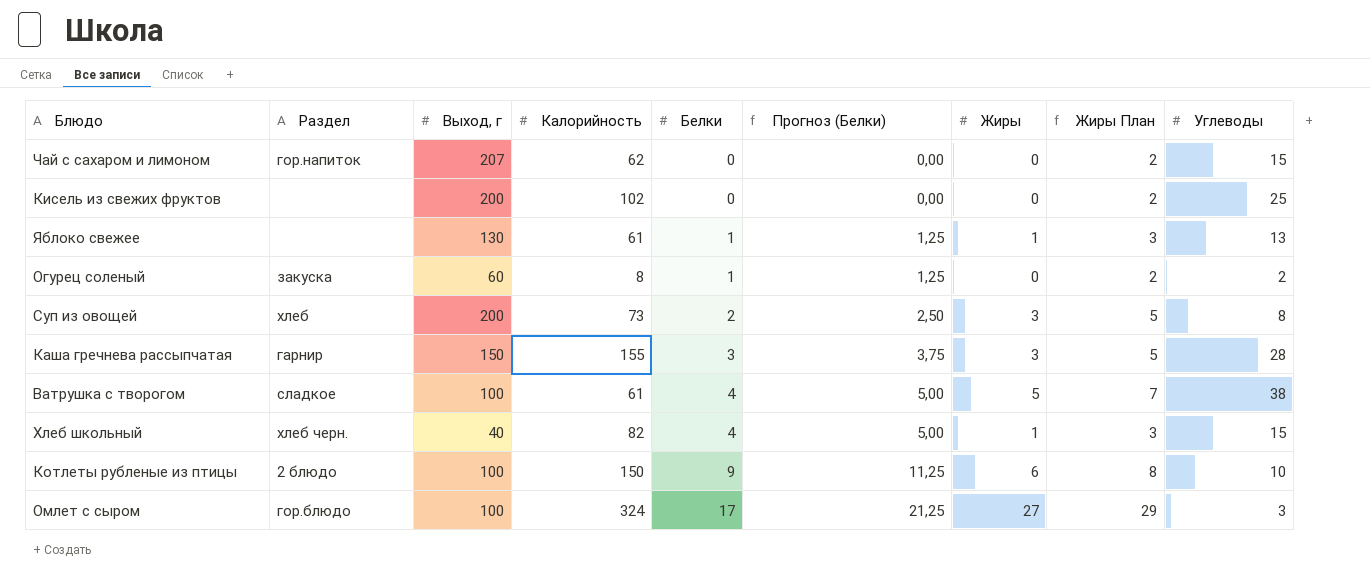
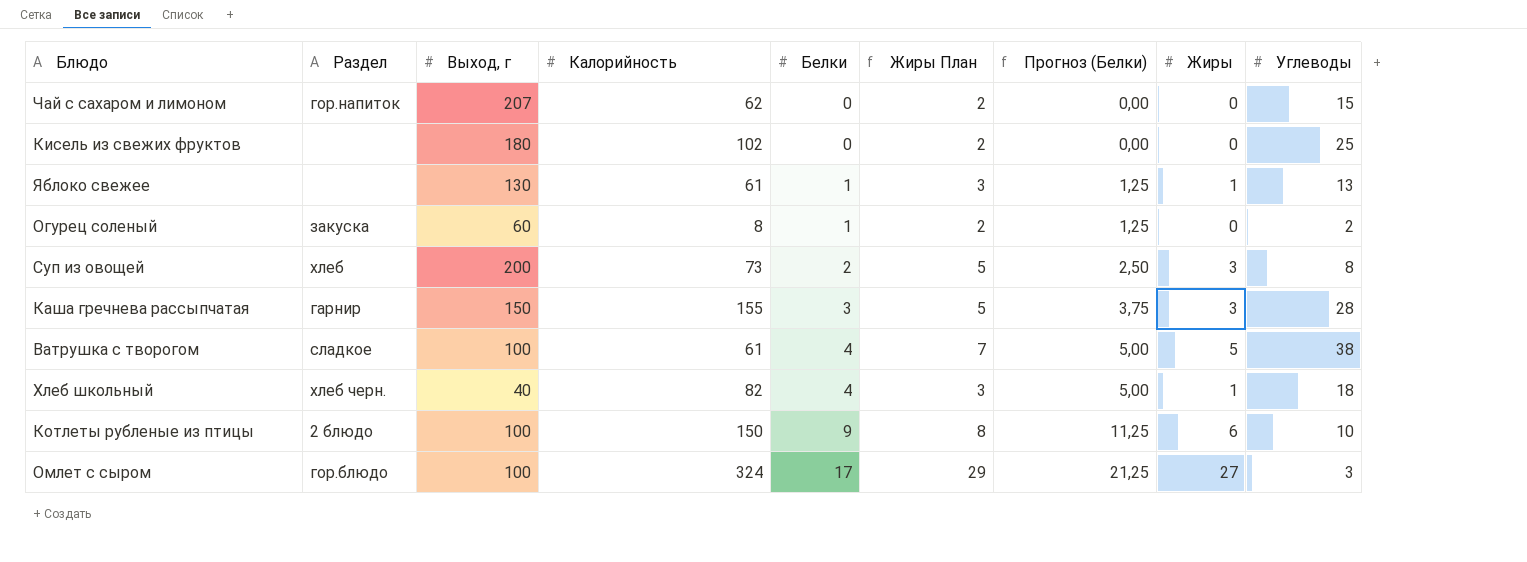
column Жиры План | position: 8 -> 6
Кисель из свежих фруктов | Выход, г: 200 -> 180
Хлеб школьный | Углеводы: 15 -> 18

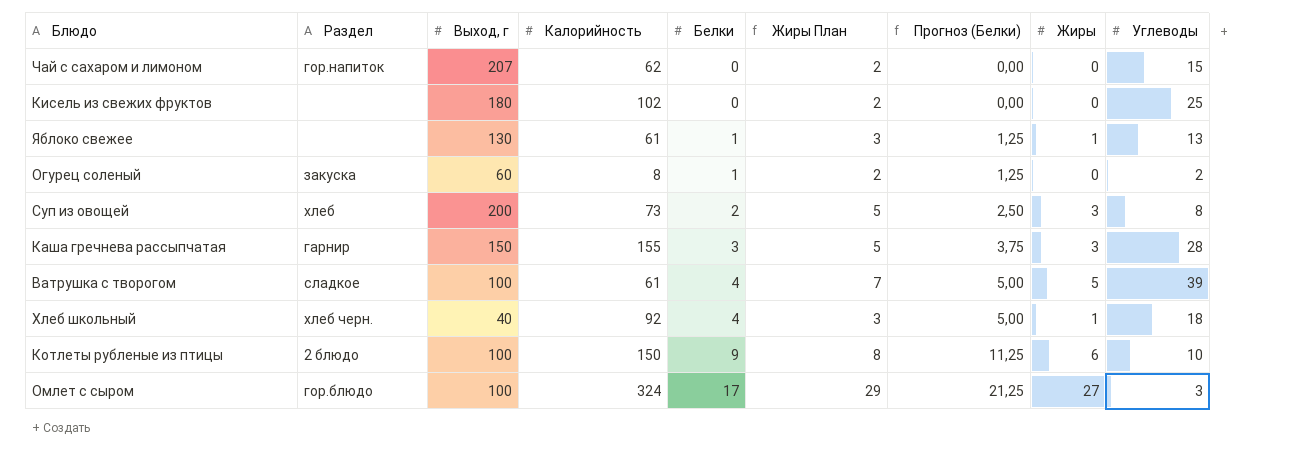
Ватрушка с творогом | Углеводы: 38 -> 39
Хлеб школьный | Калорийность: 82 -> 92

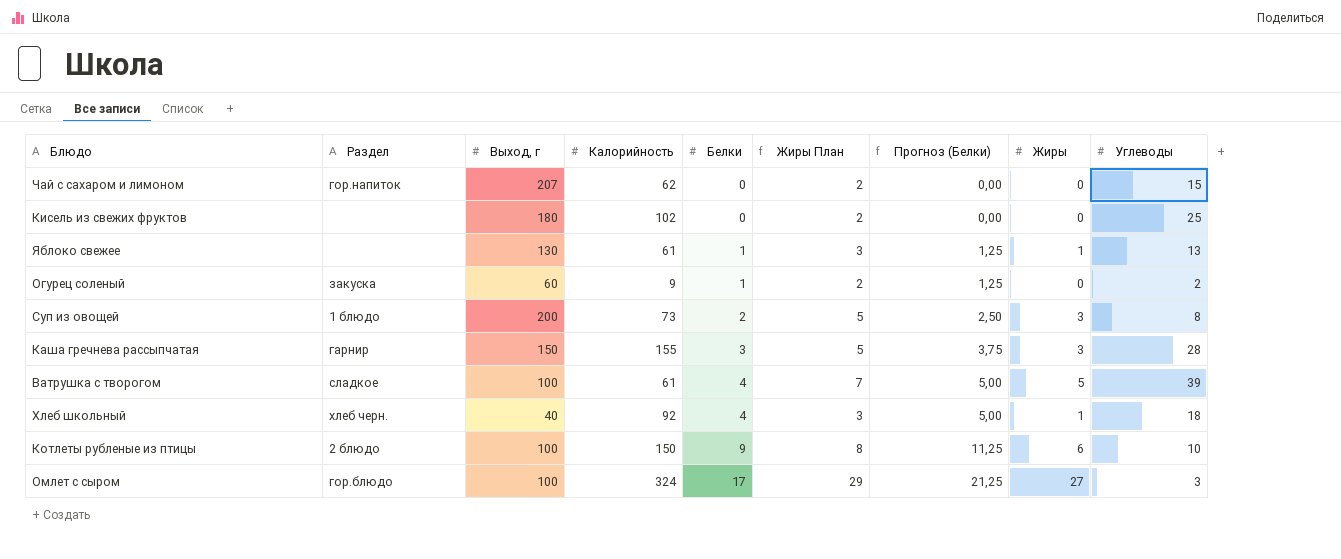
Огурец соленый | Калорийность: 8 -> 9
Суп из овощей | Раздел: хлеб -> 1 блюдо

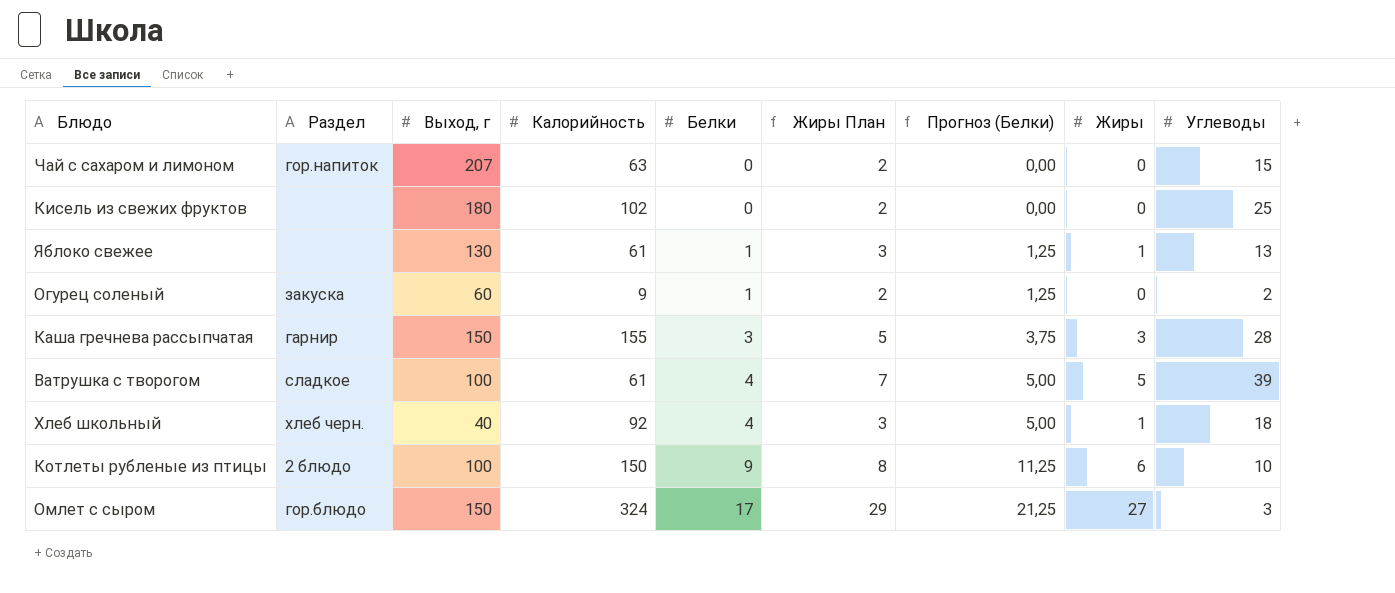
row Суп из овощей: 1 блюдо | 200 | 73 | 2 | 5 | 2,50 | 3 | 8 -> none
Чай с сахаром и лимоном | Калорийность: 62 -> 63
Омлет с сыром | Выход, г: 100 -> 150

